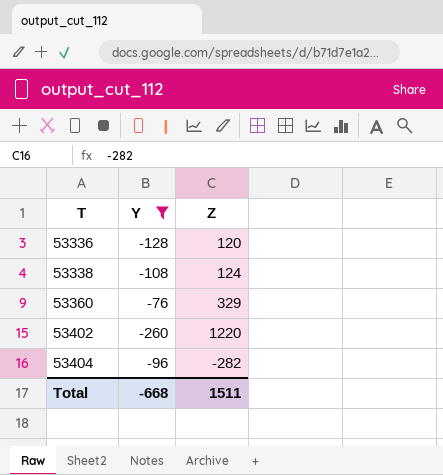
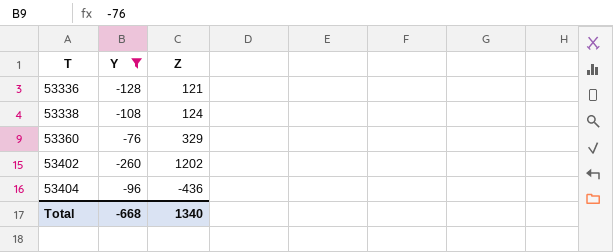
53336 | Z: 120 -> 121
53402 | Z: 1220 -> 1202
53404 | Z: -282 -> -436
Total | Z: 1511 -> 1340

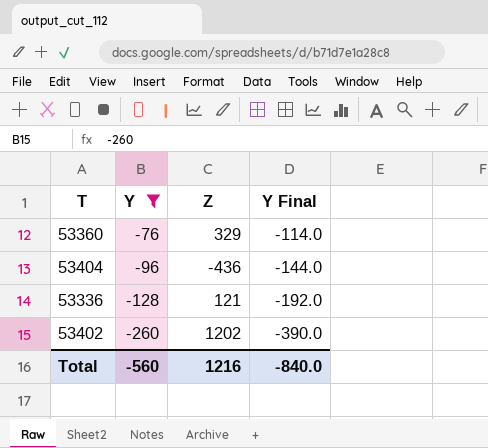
row order: T ascending -> Y descending
column Y Final | formula: none -> [Y] * 1.5
row 53338: -108 | 124 -> none
Total | Y: -668 -> -560
Total | Z: 1340 -> 1216

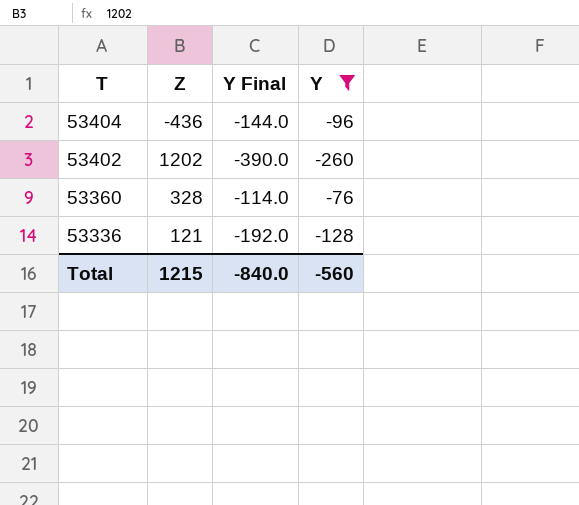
row order: Y descending -> T descending
column Y | position: 2 -> 4
53360 | Z: 329 -> 328
Total | Z: 1216 -> 1215

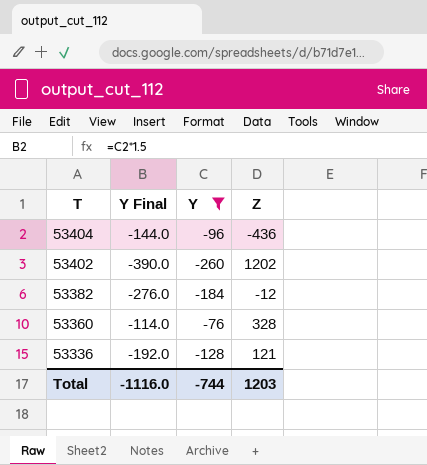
column Z | position: 2 -> 4
row 53382: none -> -276.0 | -184 | -12
Total | Y Final: -840.0 -> -1116.0
Total | Y: -560 -> -744
Total | Z: 1215 -> 1203

